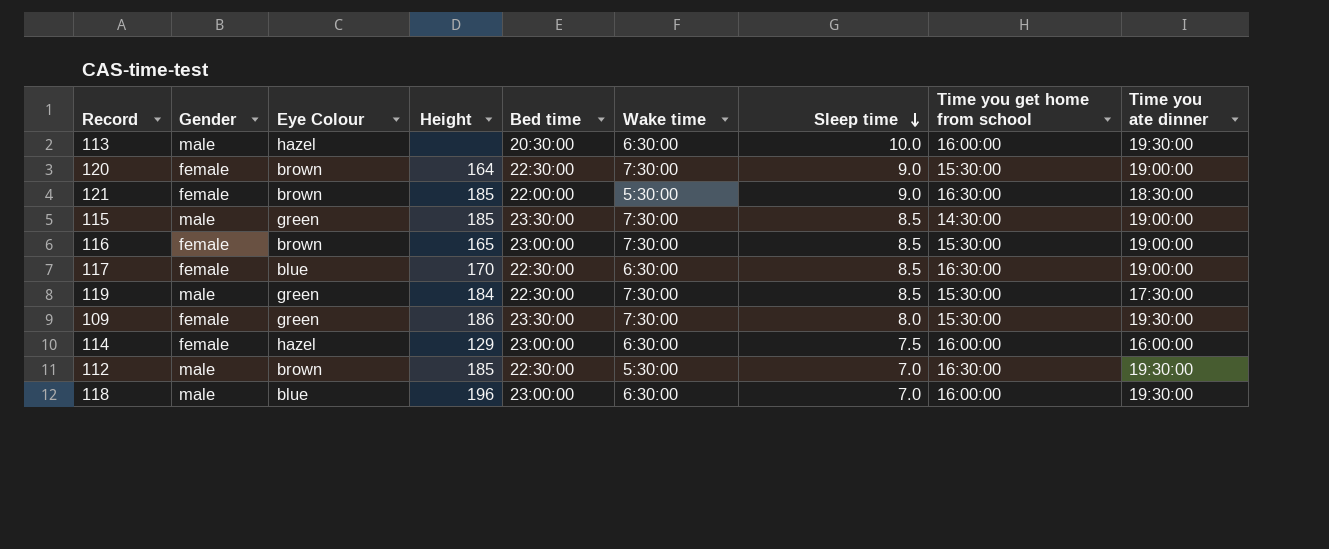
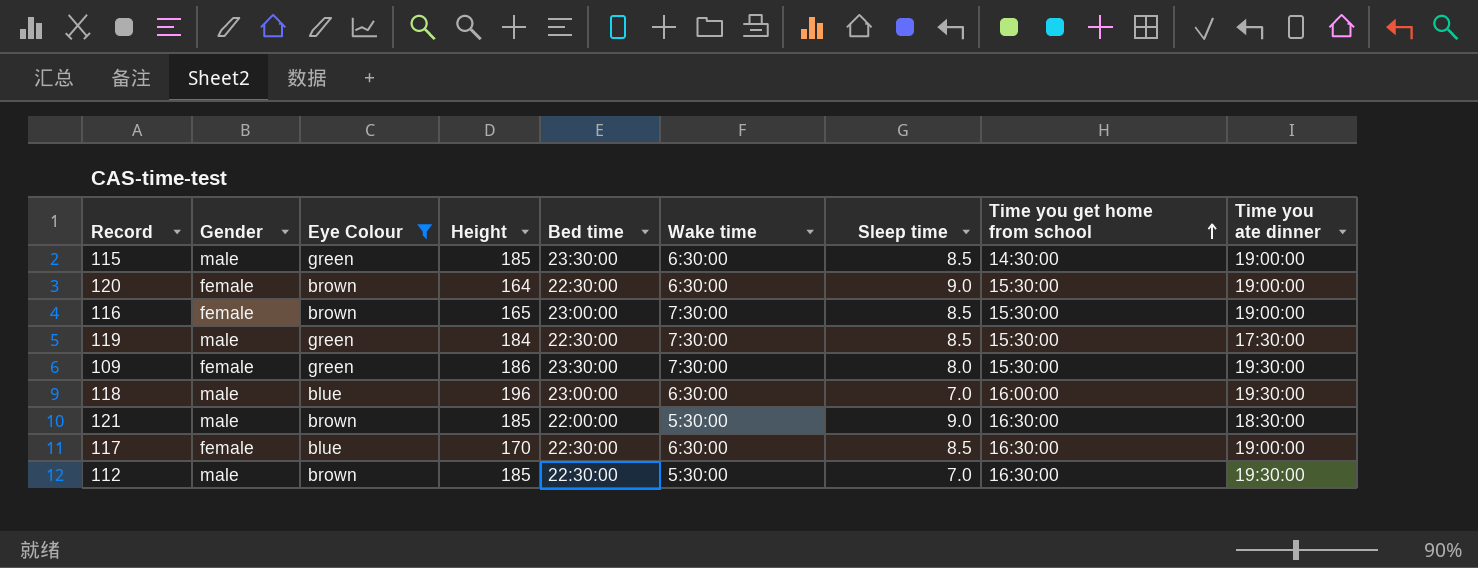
filter: none -> Eye Colour != hazel
row order: Sleep time descending -> Time you get home from school ascending
115 | Wake time: 7:30:00 -> 6:30:00
120 | Wake time: 7:30:00 -> 6:30:00
121 | Gender: female -> male

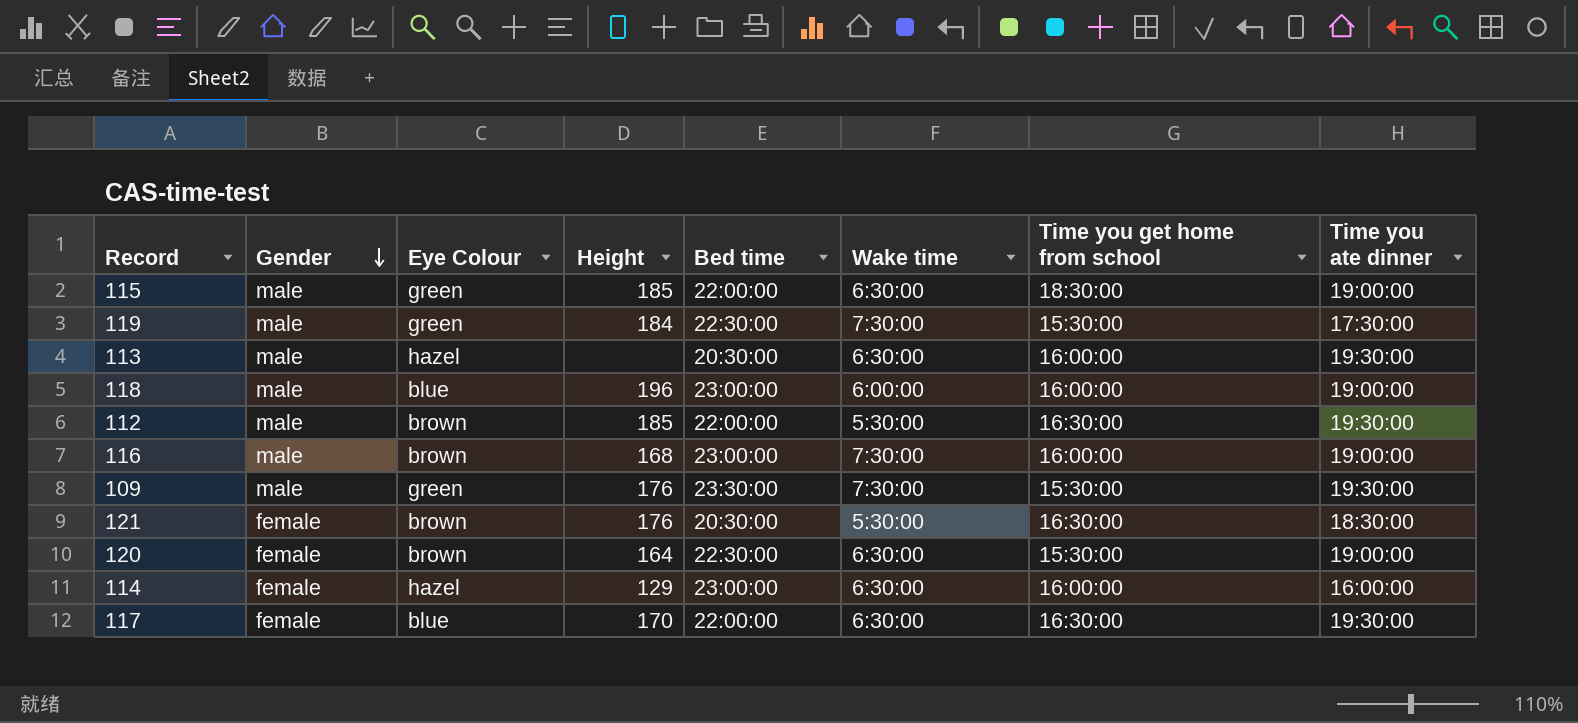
filter: Eye Colour != hazel -> none
row order: Time you get home from school ascending -> Gender descending
column Sleep time | position: 7 -> none
115 | Bed time: 23:30:00 -> 22:00:00
115 | Time you get home from school: 14:30:00 -> 18:30:00
118 | Wake time: 6:30:00 -> 6:00:00
118 | Time you ate dinner: 19:30:00 -> 19:00:00
112 | Bed time: 22:30:00 -> 22:00:00
116 | Gender: female -> male
116 | Height: 165 -> 168
116 | Time you get home from school: 15:30:00 -> 16:00:00
109 | Gender: female -> male
109 | Height: 186 -> 176
121 | Gender: male -> female
121 | Height: 185 -> 176
121 | Bed time: 22:00:00 -> 20:30:00
117 | Bed time: 22:30:00 -> 22:00:00
117 | Time you ate dinner: 19:00:00 -> 19:30:00

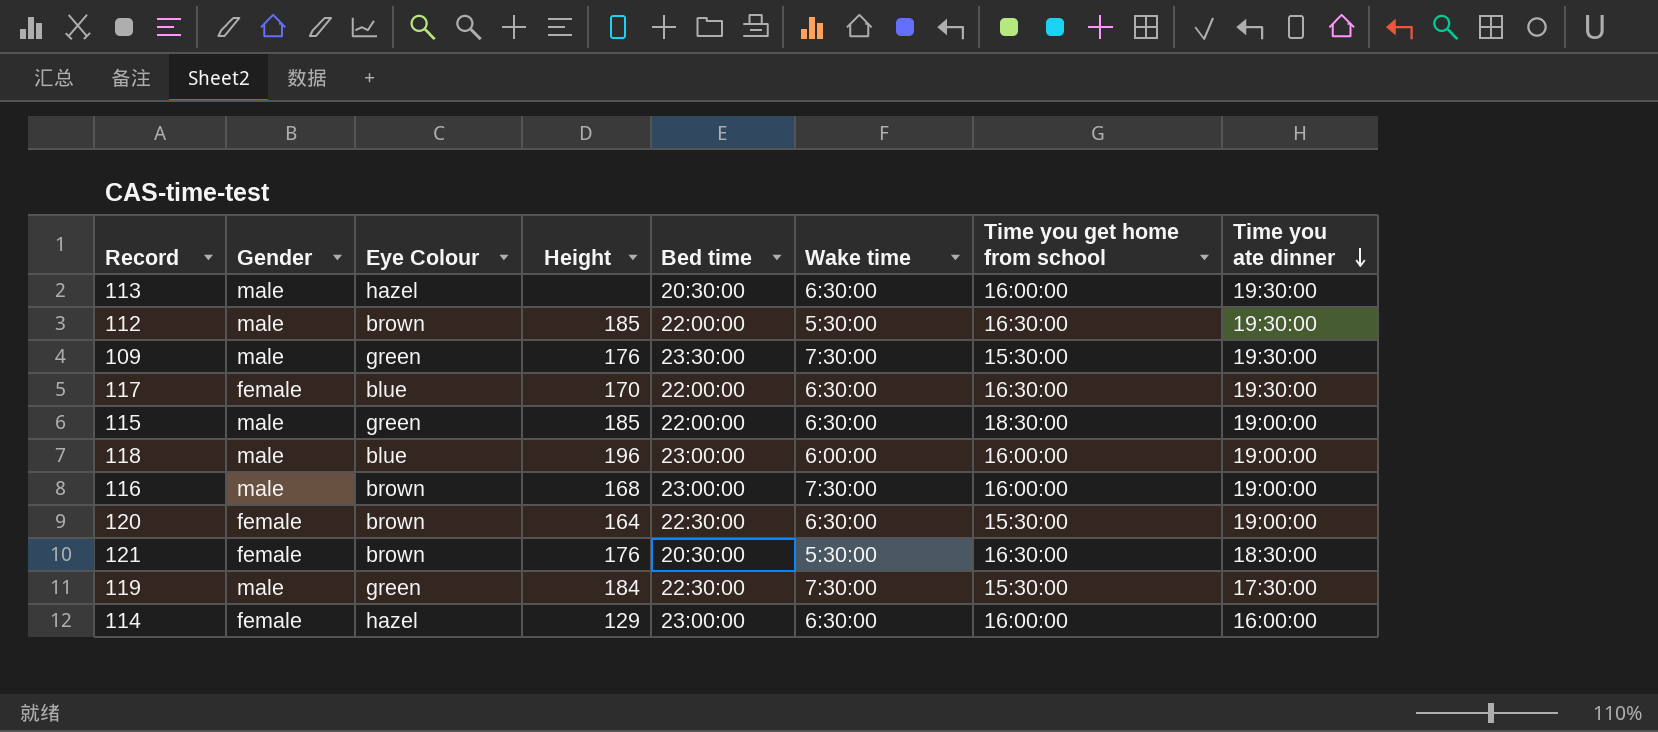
row order: Gender descending -> Time you ate dinner descending

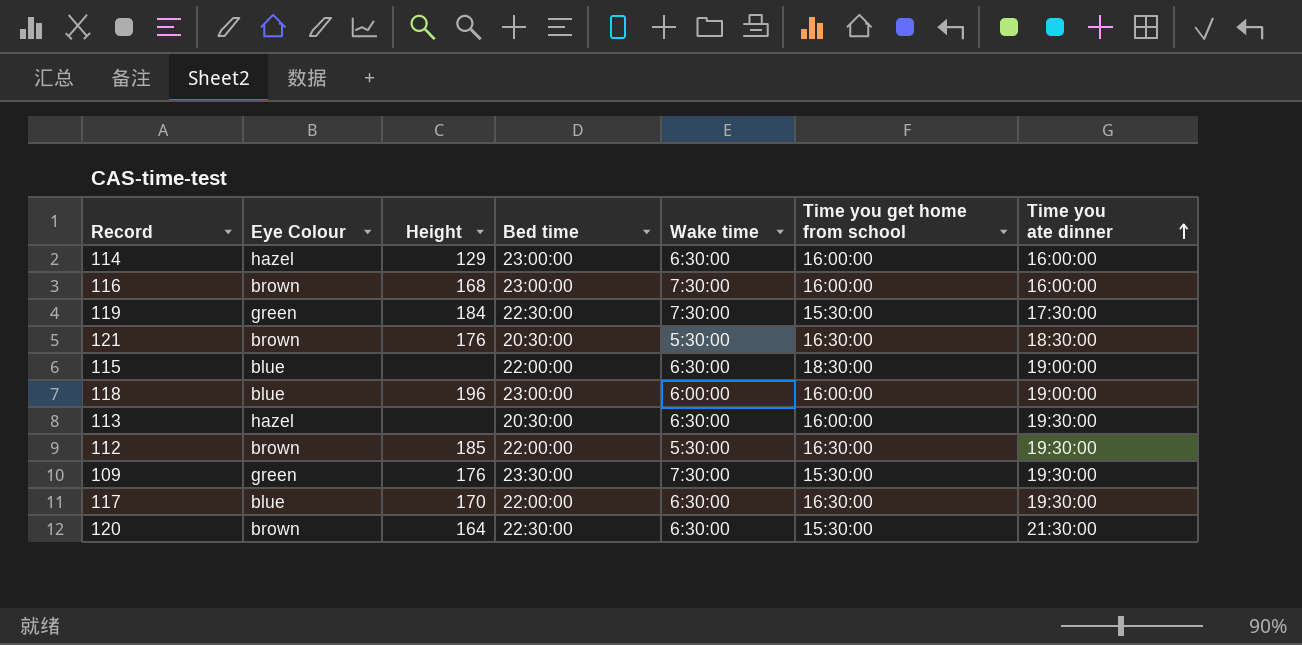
row order: Time you ate dinner descending -> Time you ate dinner ascending
column Gender | position: 2 -> none
116 | Time you ate dinner: 19:00:00 -> 16:00:00
115 | Eye Colour: green -> blue
115 | Height: 185 -> none
120 | Time you ate dinner: 19:00:00 -> 21:30:00

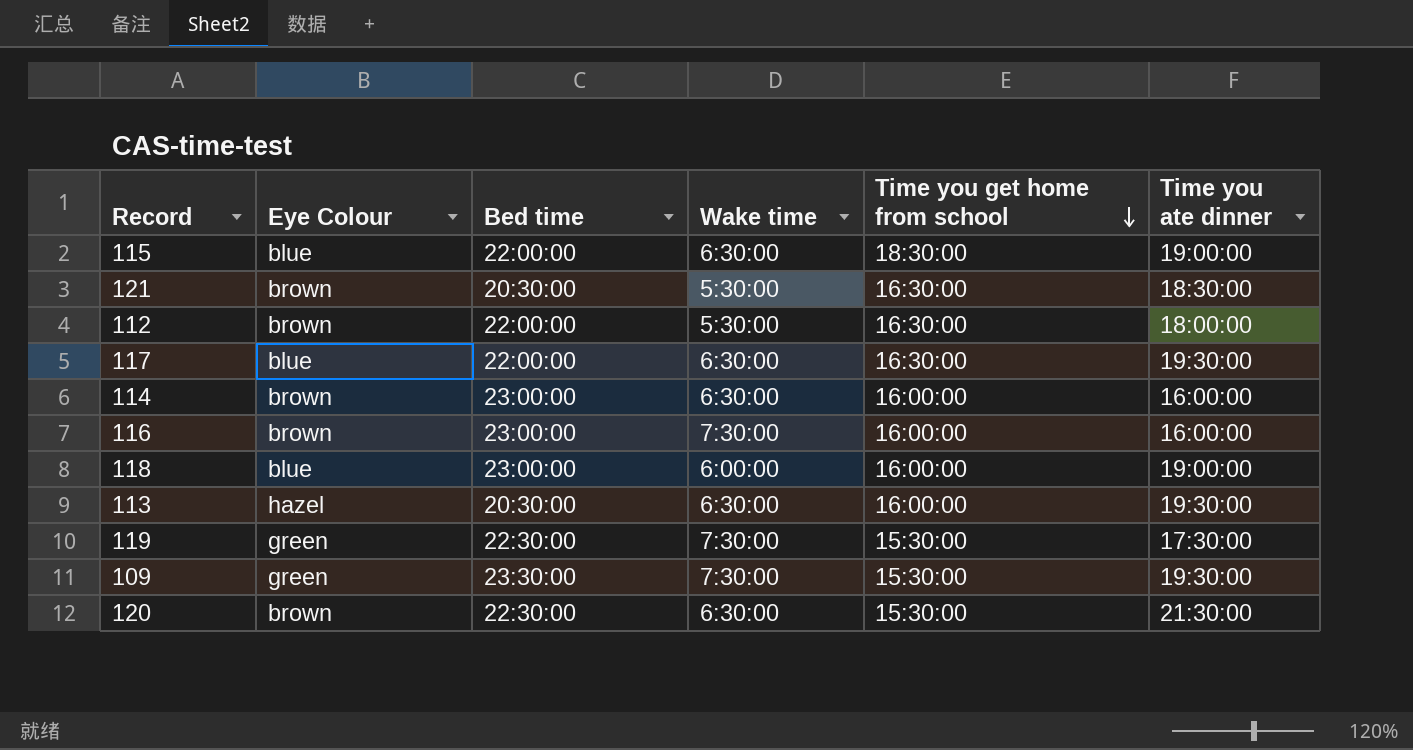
row order: Time you ate dinner ascending -> Time you get home from school descending
column Height | position: 3 -> none
112 | Time you ate dinner: 19:30:00 -> 18:00:00
114 | Eye Colour: hazel -> brown

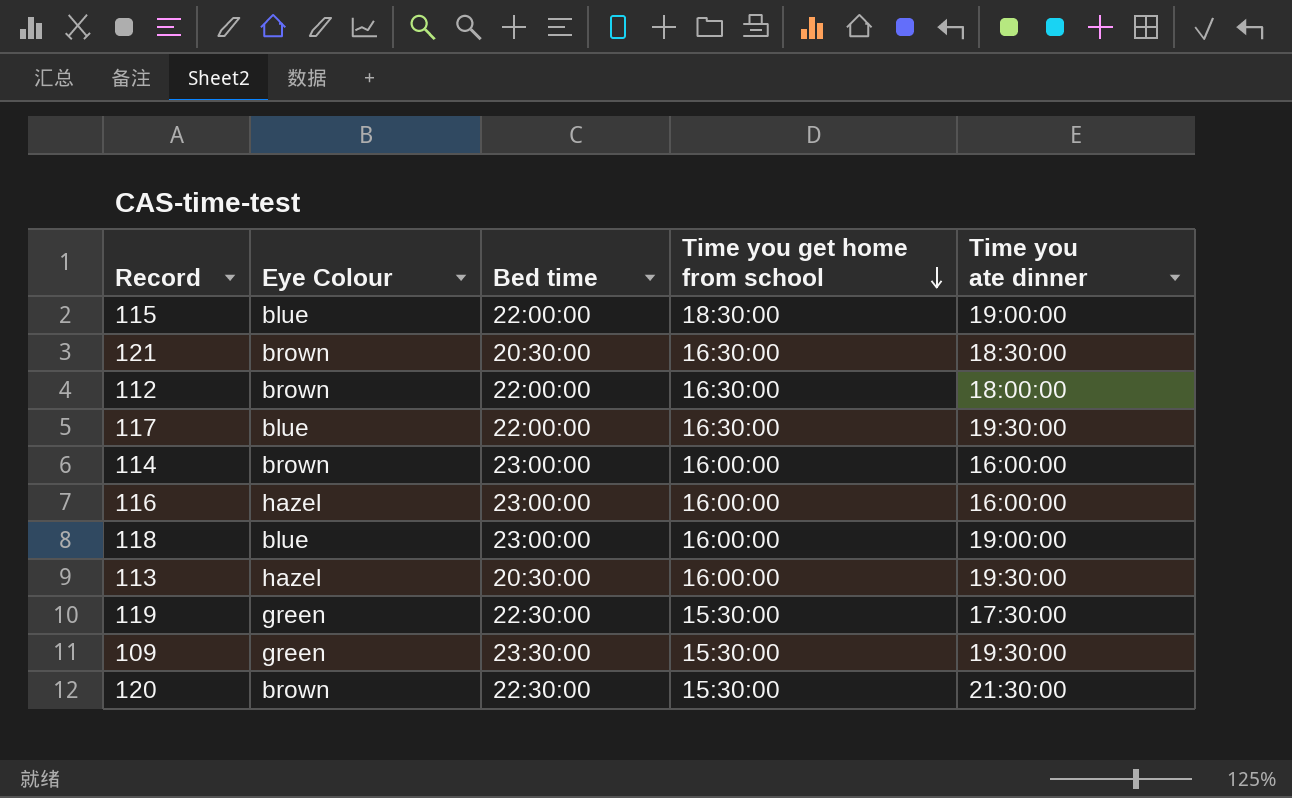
column Wake time | position: 4 -> none
116 | Eye Colour: brown -> hazel

